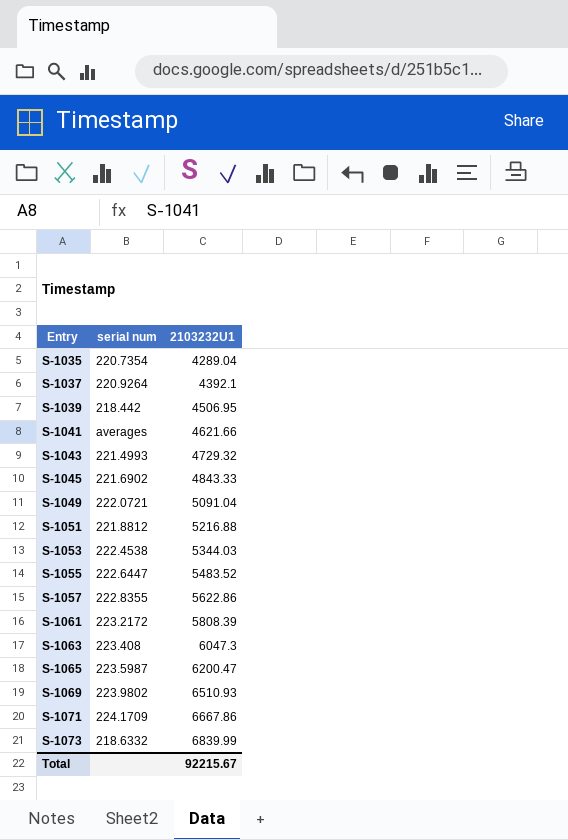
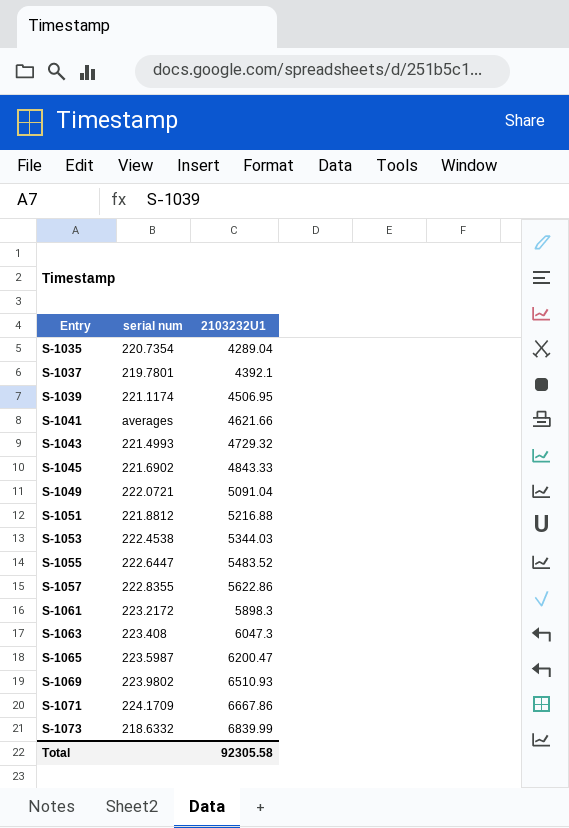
S-1037 | serial num: 220.9264 -> 219.7801
S-1039 | serial num: 218.442 -> 221.1174
S-1061 | 2103232U1: 5808.39 -> 5898.3
Total | 2103232U1: 92215.67 -> 92305.58

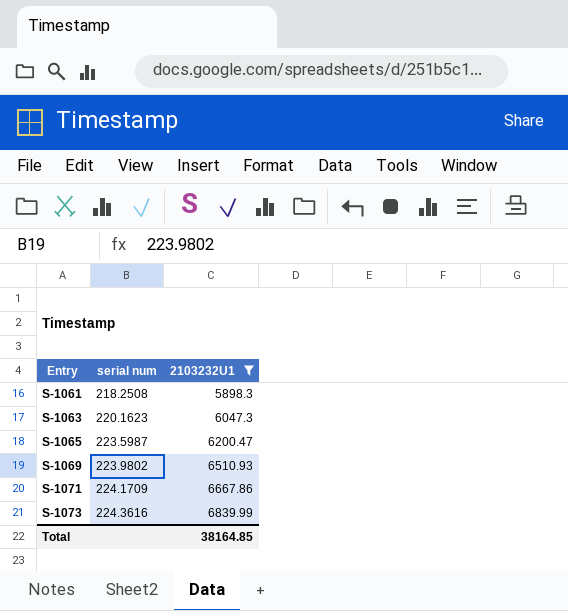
filter: none -> 2103232U1 >= 5898.3
S-1061 | serial num: 223.2172 -> 218.2508
S-1063 | serial num: 223.408 -> 220.1623
S-1073 | serial num: 218.6332 -> 224.3616
Total | 2103232U1: 92305.58 -> 38164.85

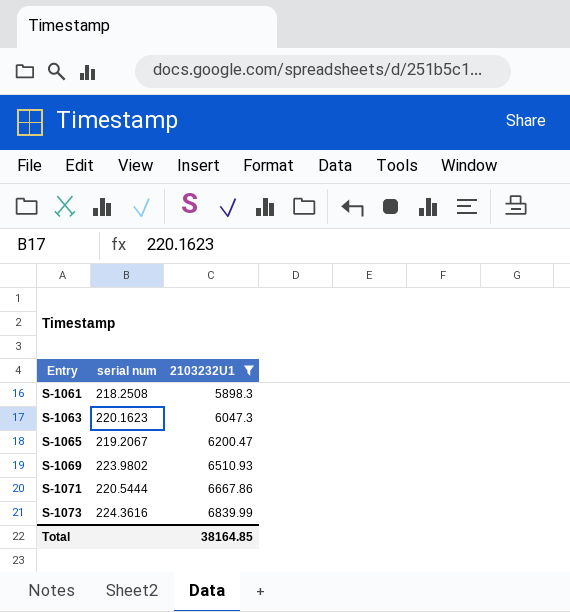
S-1065 | serial num: 223.5987 -> 219.2067
S-1071 | serial num: 224.1709 -> 220.5444

